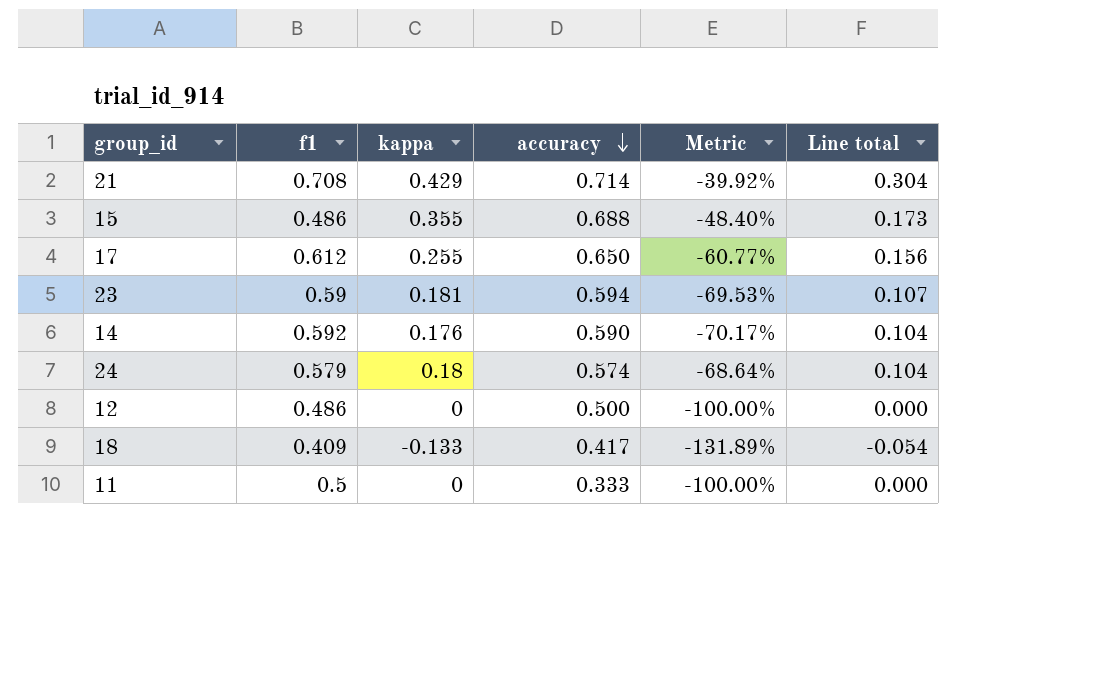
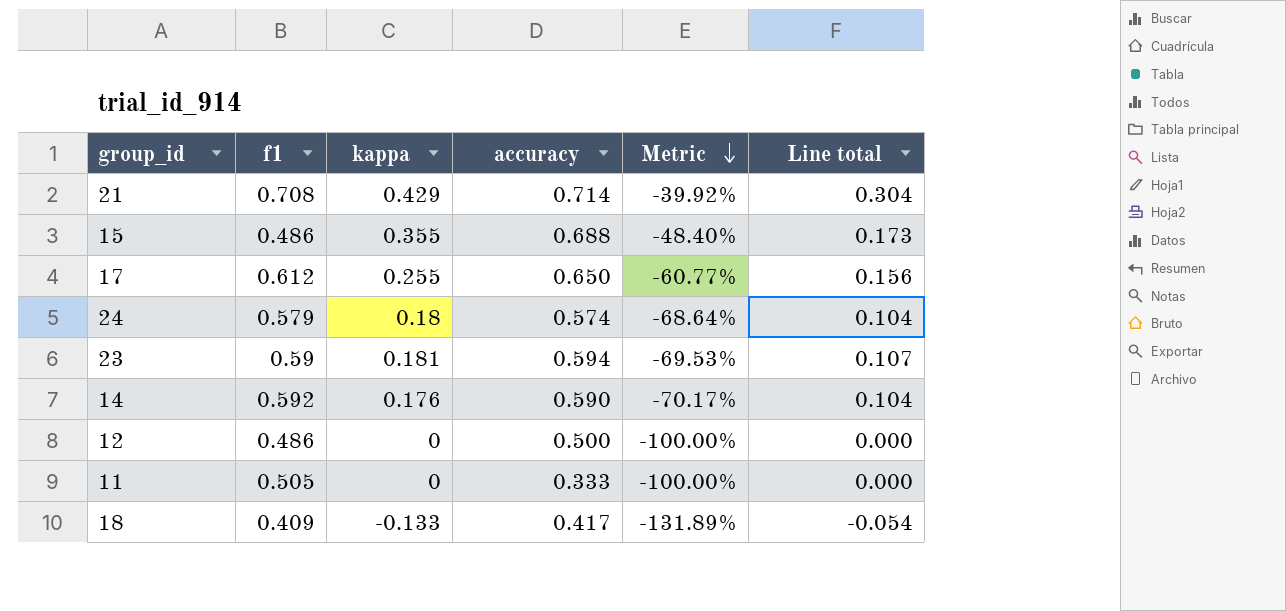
row order: accuracy descending -> Metric descending
11 | f1: 0.5 -> 0.505

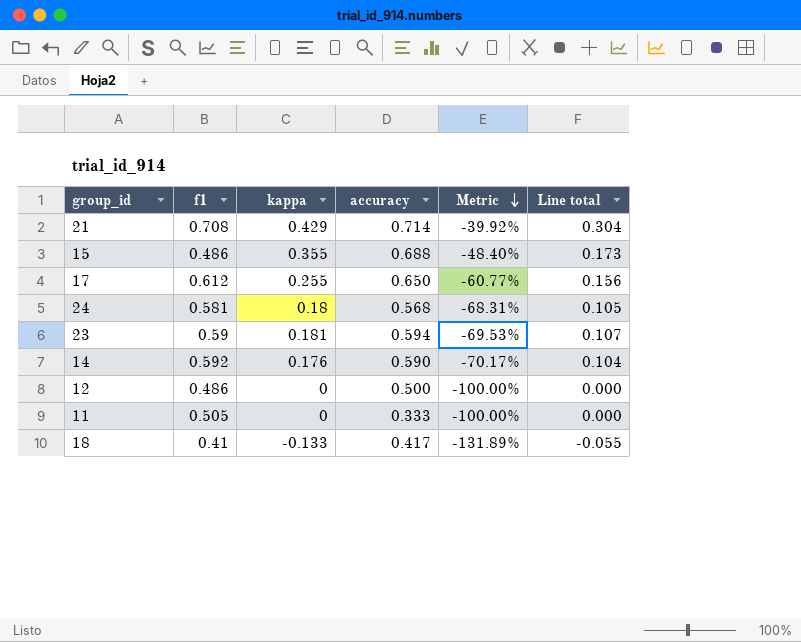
24 | f1: 0.579 -> 0.581
24 | accuracy: 0.574 -> 0.568
24 | Metric: -68.64% -> -68.31%
24 | Line total: 0.104 -> 0.105
18 | f1: 0.409 -> 0.41
18 | Line total: -0.054 -> -0.055

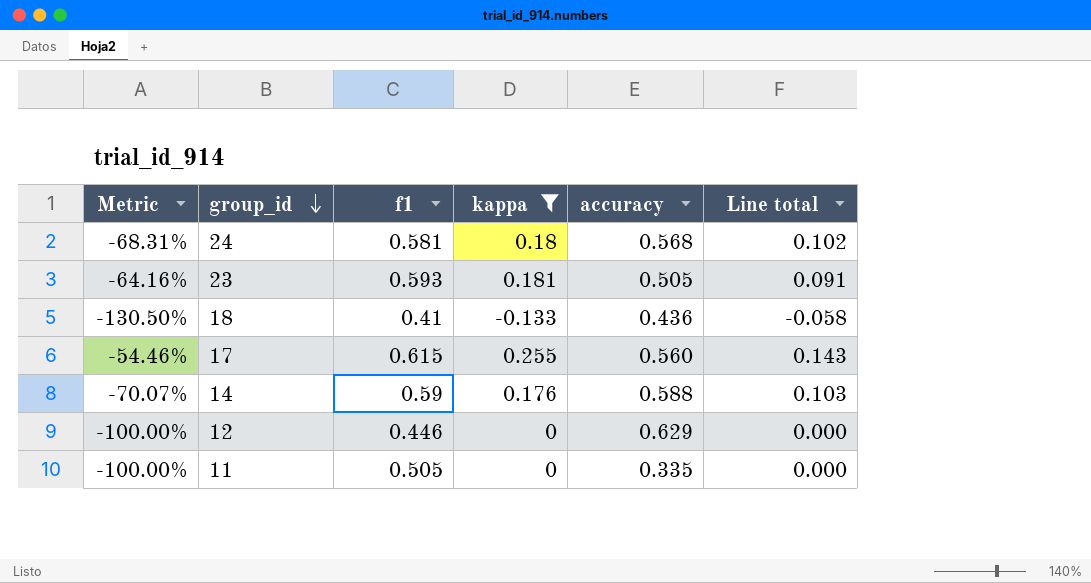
filter: none -> kappa <= 0.255
row order: Metric descending -> group_id descending
column Metric | position: 5 -> 1
column Line total | formula: [f1] * [kappa] -> [kappa] * [accuracy]
23 | Metric: -69.53% -> -64.16%
23 | f1: 0.59 -> 0.593
23 | accuracy: 0.594 -> 0.505
18 | Metric: -131.89% -> -130.50%
18 | accuracy: 0.417 -> 0.436
17 | Metric: -60.77% -> -54.46%
17 | f1: 0.612 -> 0.615
17 | accuracy: 0.650 -> 0.560
14 | Metric: -70.17% -> -70.07%
14 | f1: 0.592 -> 0.59
14 | accuracy: 0.590 -> 0.588
12 | f1: 0.486 -> 0.446
12 | accuracy: 0.500 -> 0.629
11 | accuracy: 0.333 -> 0.335

